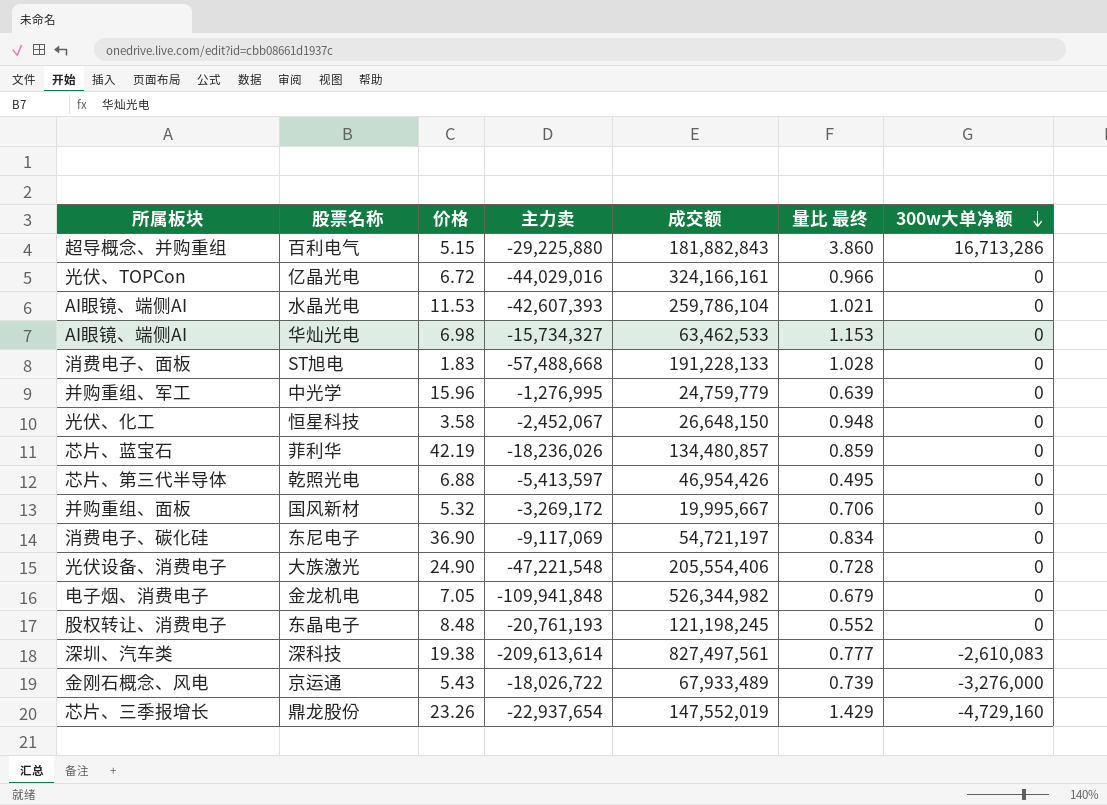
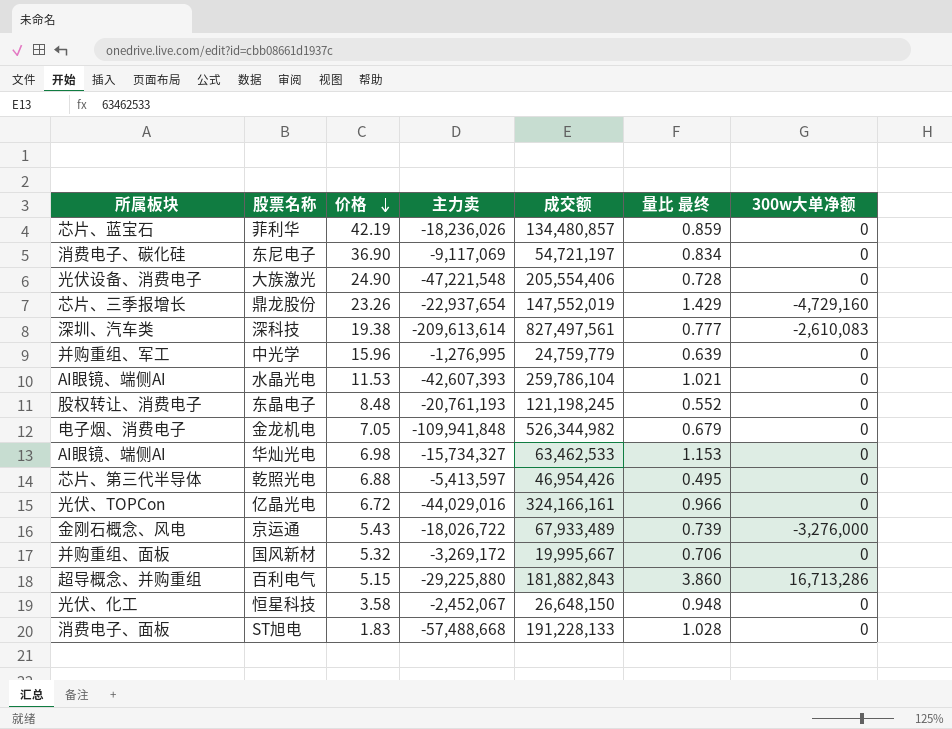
row order: 300w大单净额 descending -> 价格 descending

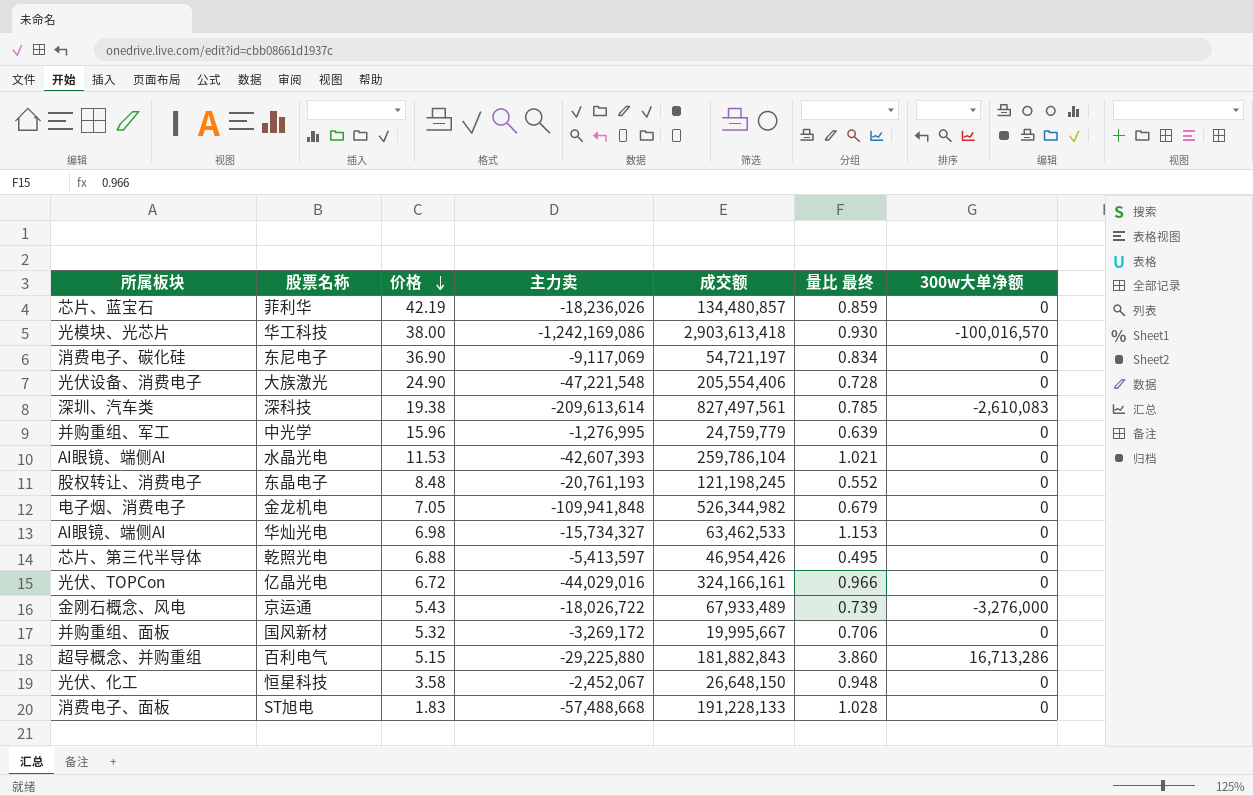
row 鼎龙股份: 芯片、三季报增长 | 23.26 | -22,937,654 | 147,552,019 | 1.429 | -4,729,160 -> none
row 华工科技: none -> 光模块、光芯片 | 38.00 | -1,242,169,086 | 2,903,613,418 | 0.930 | -100,016,570
深科技 | 量比 最终: 0.777 -> 0.785

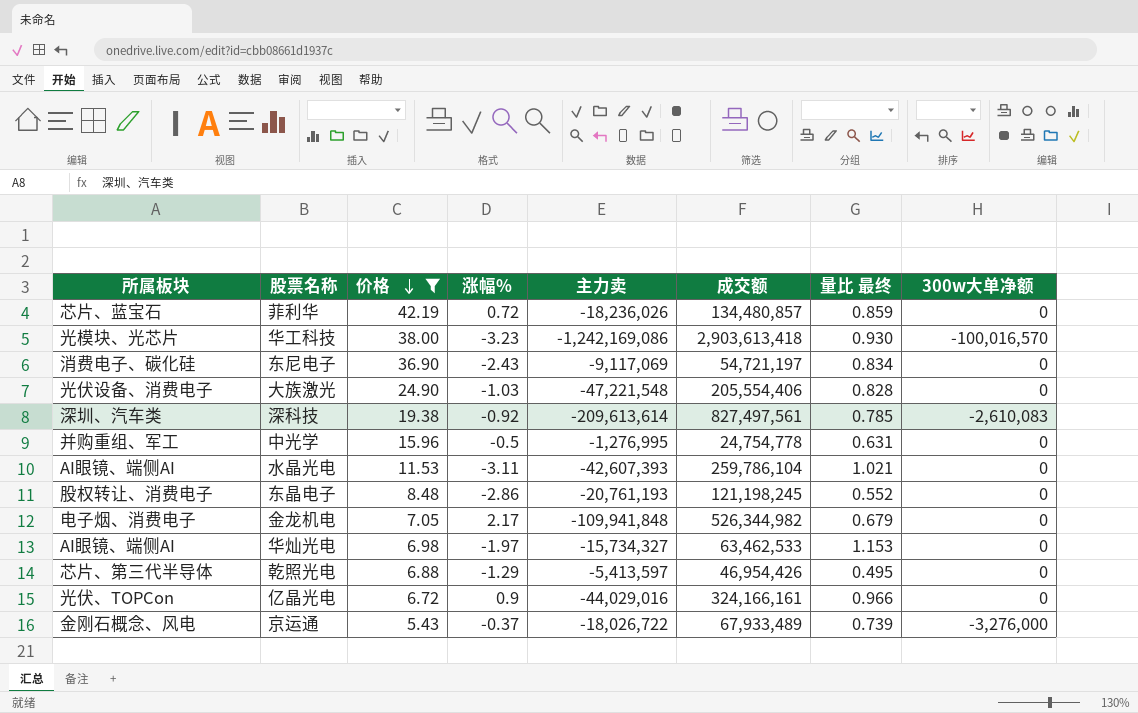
filter: none -> 价格 >= 5.43
column 涨幅% | position: none -> 4
大族激光 | 量比 最终: 0.728 -> 0.828
中光学 | 成交额: 24,759,779 -> 24,754,778
中光学 | 量比 最终: 0.639 -> 0.631

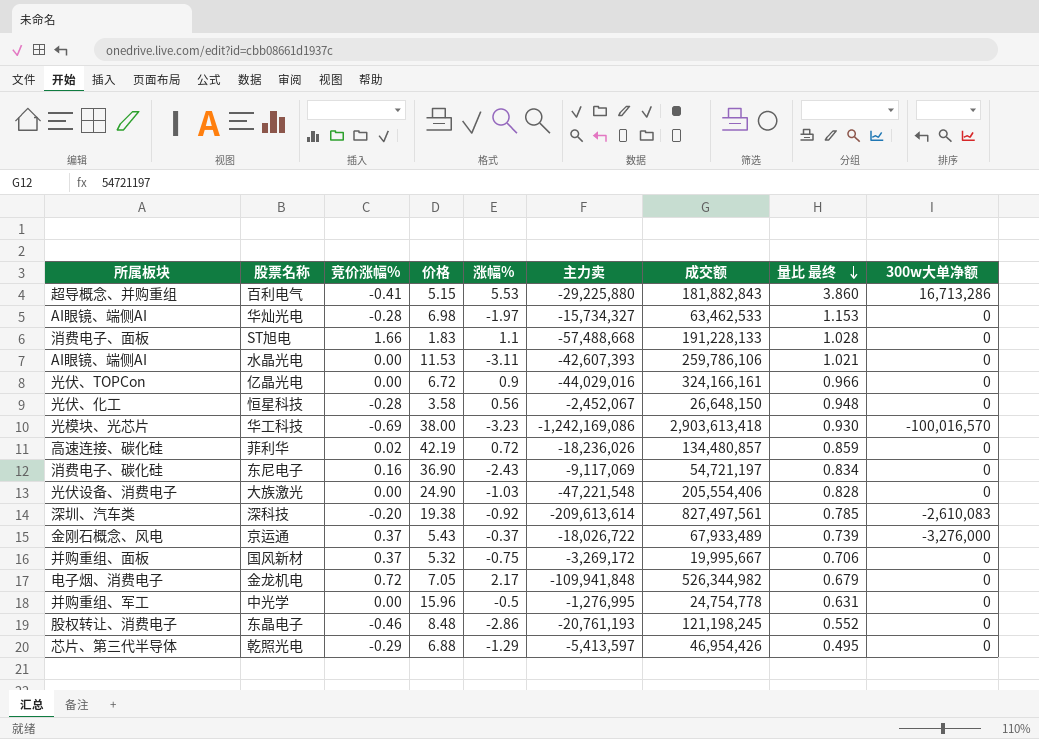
filter: 价格 >= 5.43 -> none
row order: 价格 descending -> 量比 最终 descending
column 竞价涨幅% | position: none -> 3
水晶光电 | 成交额: 259,786,104 -> 259,786,106
菲利华 | 所属板块: 芯片、蓝宝石 -> 高速连接、碳化硅

